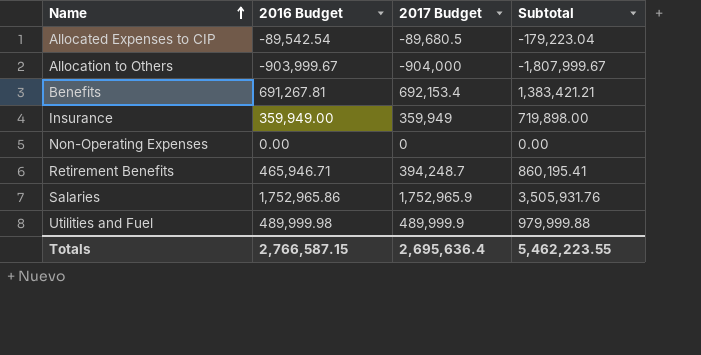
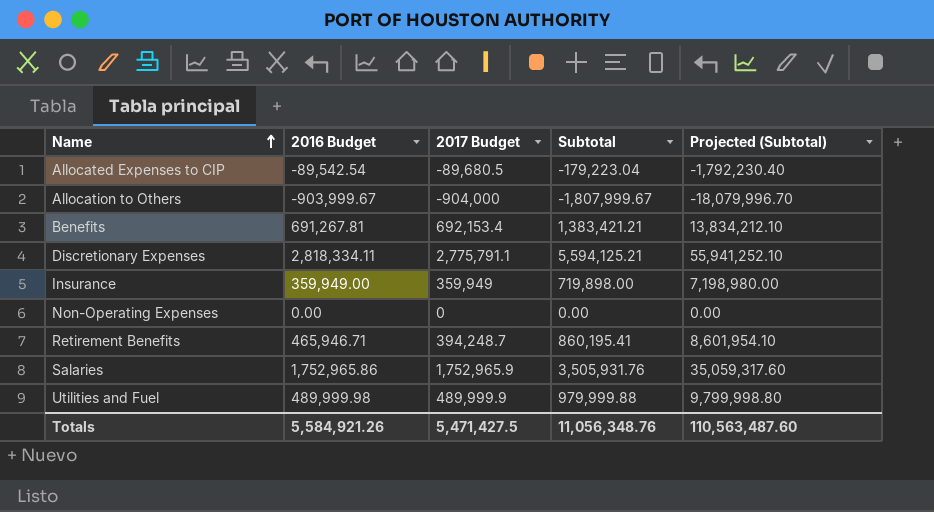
column Projected (Subtotal) | formula: none -> [Subtotal] * 10
row Discretionary Expenses: none -> 2,818,334.11 | 2,775,791.1 | 5,594,125.21 | 55,941,252.10
Totals | 2016 Budget: 2,766,587.15 -> 5,584,921.26
Totals | 2017 Budget: 2,695,636.4 -> 5,471,427.5
Totals | Subtotal: 5,462,223.55 -> 11,056,348.76

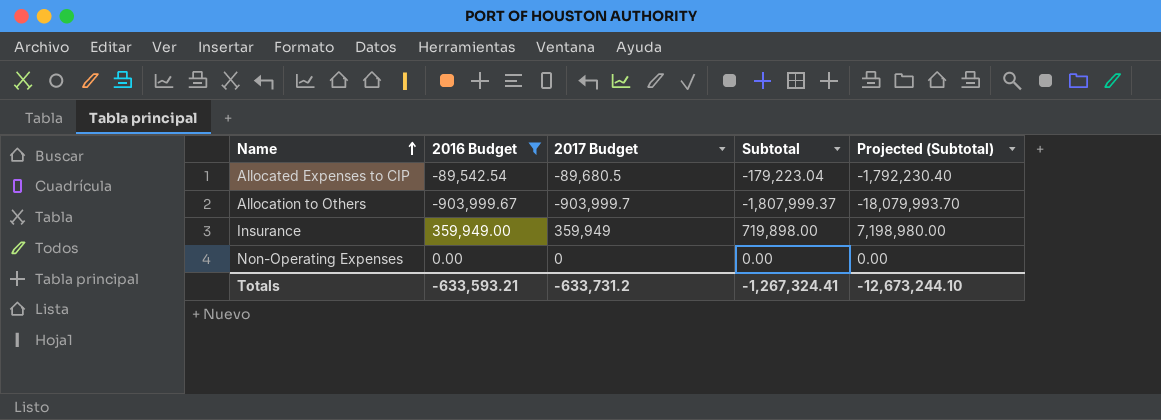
filter: none -> 2016 Budget <= 359,949.00
Allocation to Others | 2017 Budget: -904,000 -> -903,999.7
Allocation to Others | Subtotal: -1,807,999.67 -> -1,807,999.37
Allocation to Others | Projected (Subtotal): -18,079,996.70 -> -18,079,993.70
Totals | 2016 Budget: 5,584,921.26 -> -633,593.21
Totals | 2017 Budget: 5,471,427.5 -> -633,731.2
Totals | Subtotal: 11,056,348.76 -> -1,267,324.41
Totals | Projected (Subtotal): 110,563,487.60 -> -12,673,244.10

